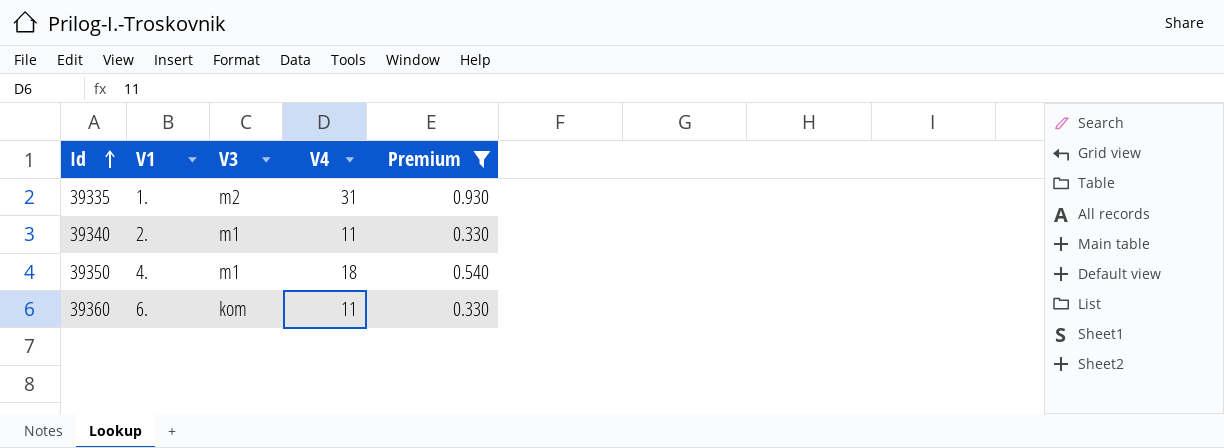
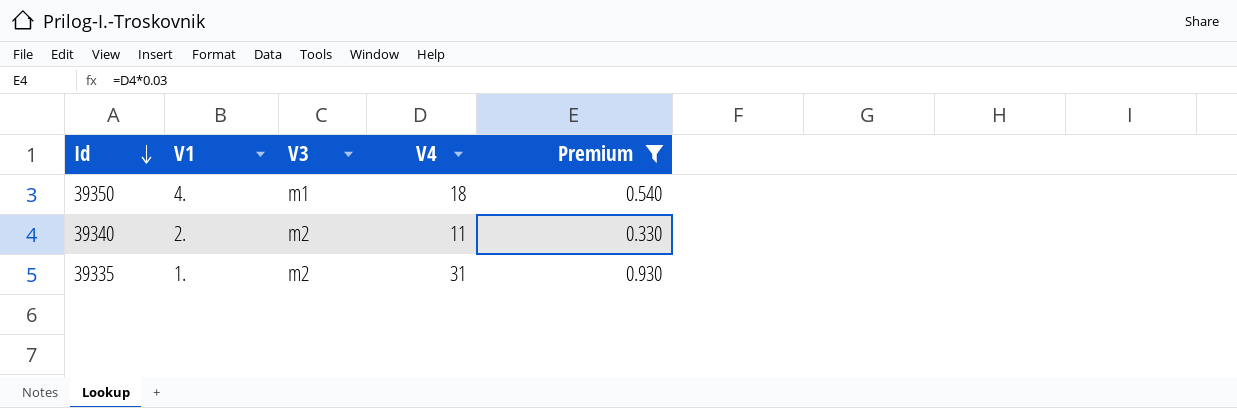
row order: Id ascending -> Id descending
row 39360: 6. | kom | 11 | 0.330 -> none
39340 | V3: m1 -> m2

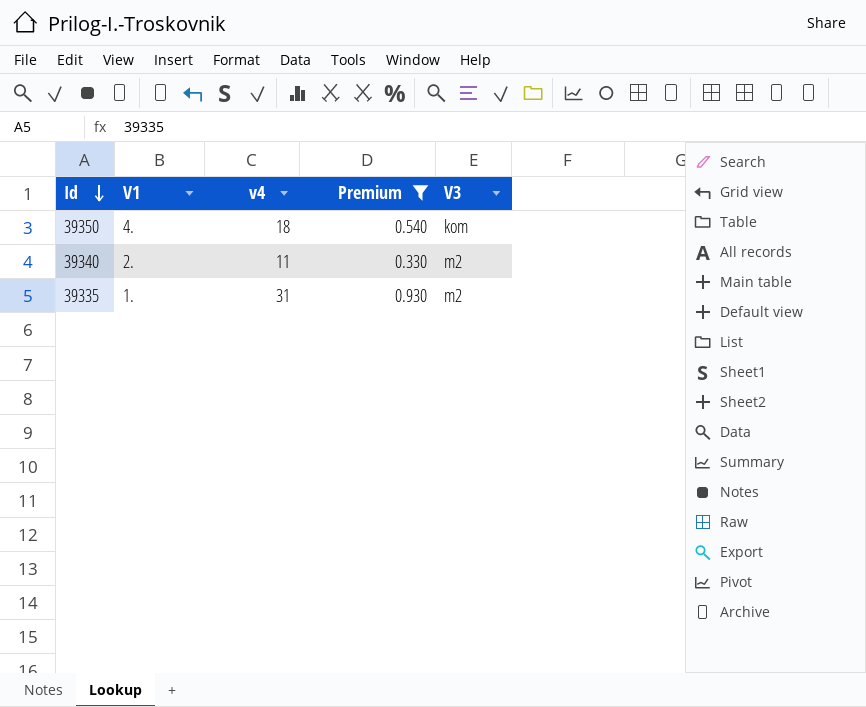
column name: V4 -> v4
column V3 | position: 3 -> 5
39350 | V3: m1 -> kom

